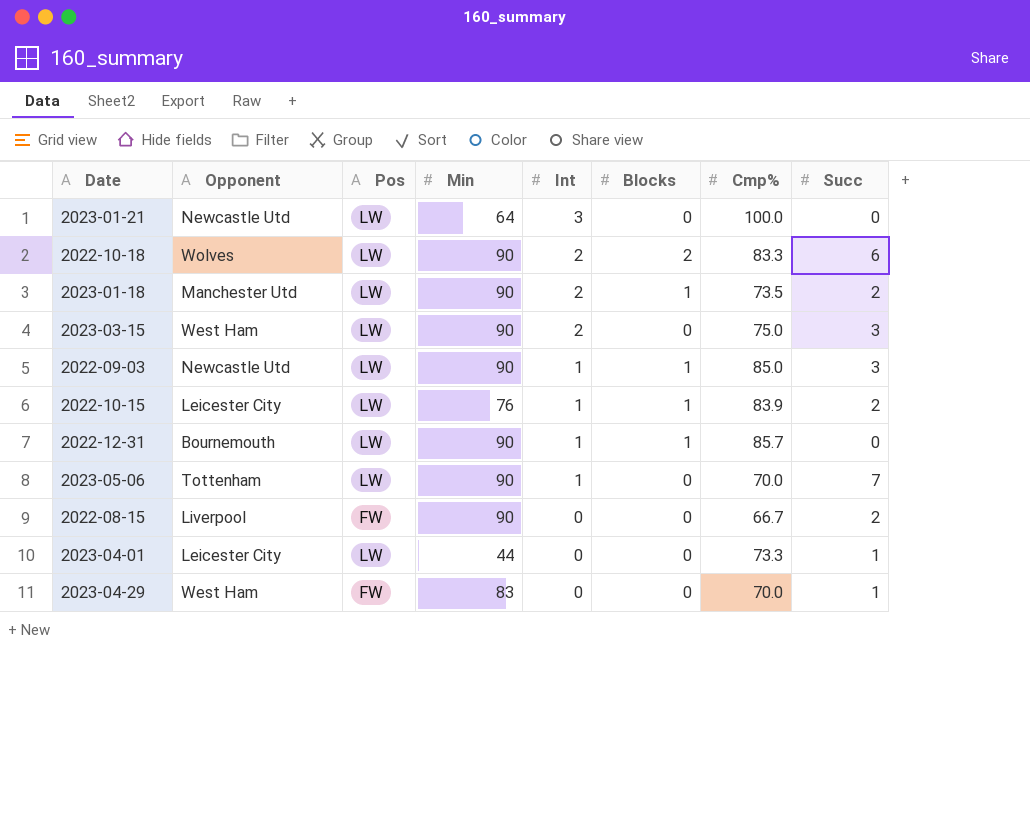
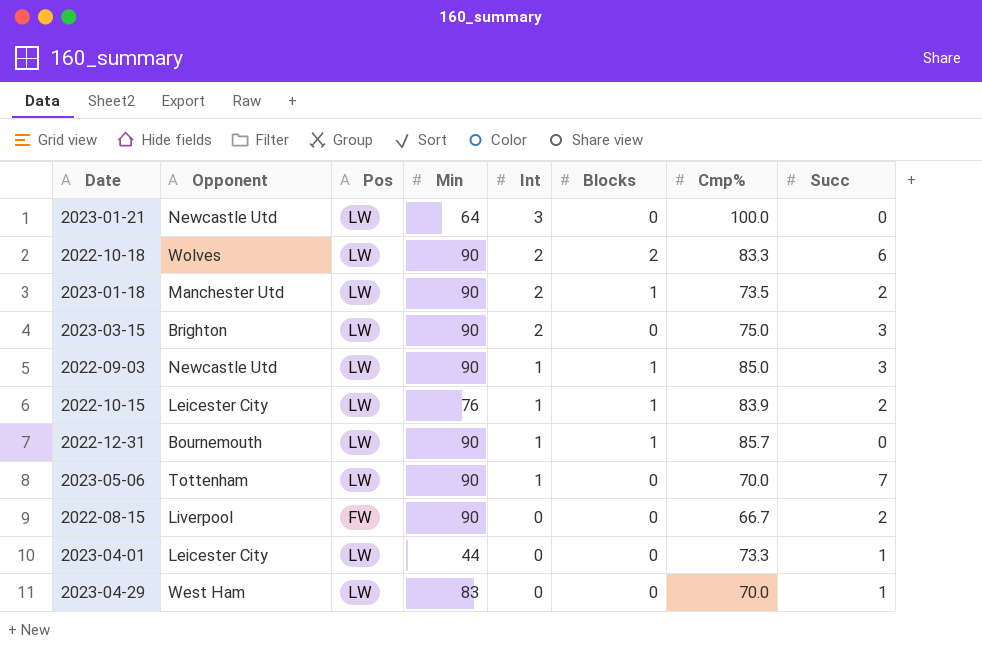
2023-03-15 | Opponent: West Ham -> Brighton
2023-04-29 | Pos: FW -> LW

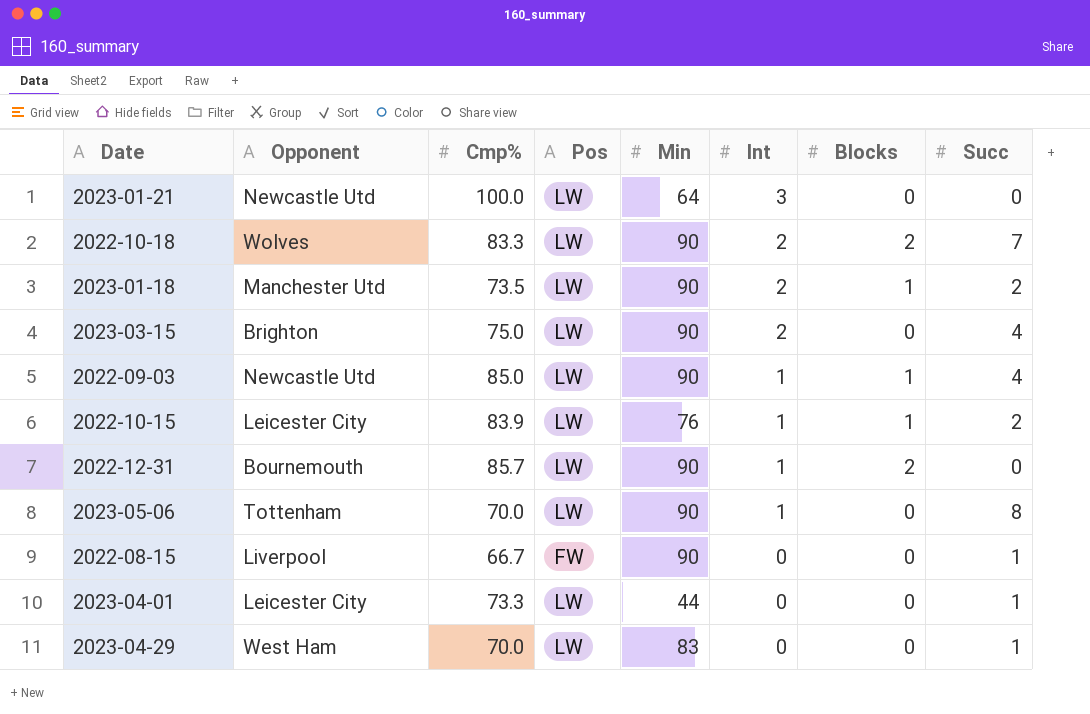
column Cmp% | position: 7 -> 3
2022-10-18 | Succ: 6 -> 7
2023-03-15 | Succ: 3 -> 4
2022-09-03 | Succ: 3 -> 4
2022-12-31 | Blocks: 1 -> 2
2023-05-06 | Succ: 7 -> 8
2022-08-15 | Succ: 2 -> 1

